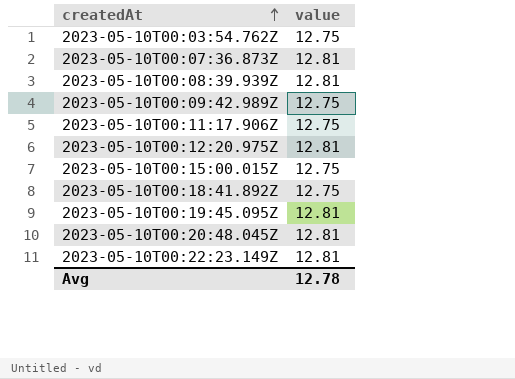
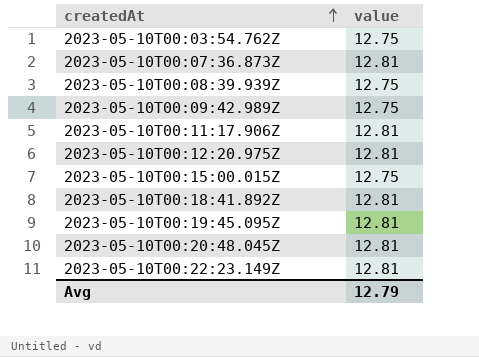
2023-05-10T00:08:39.939Z | value: 12.81 -> 12.75
2023-05-10T00:11:17.906Z | value: 12.75 -> 12.81
2023-05-10T00:18:41.892Z | value: 12.75 -> 12.81
Avg | value: 12.78 -> 12.79

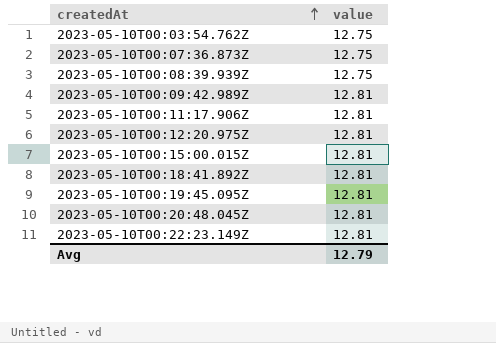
2023-05-10T00:07:36.873Z | value: 12.81 -> 12.75
2023-05-10T00:09:42.989Z | value: 12.75 -> 12.81
2023-05-10T00:15:00.015Z | value: 12.75 -> 12.81

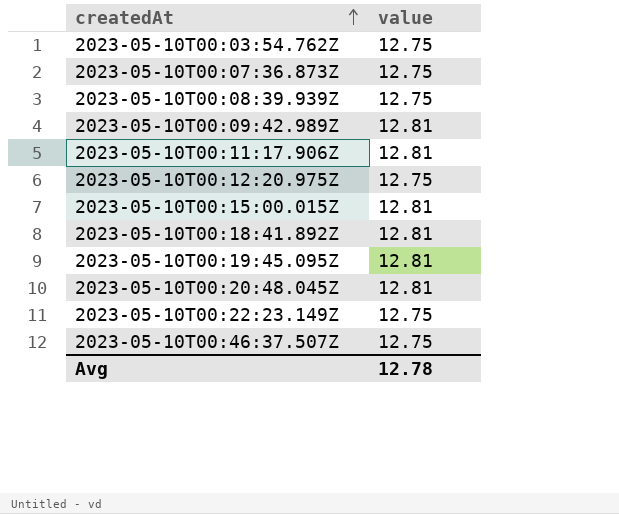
2023-05-10T00:12:20.975Z | value: 12.81 -> 12.75
2023-05-10T00:22:23.149Z | value: 12.81 -> 12.75
row 2023-05-10T00:46:37.507Z: none -> 12.75
Avg | value: 12.79 -> 12.78

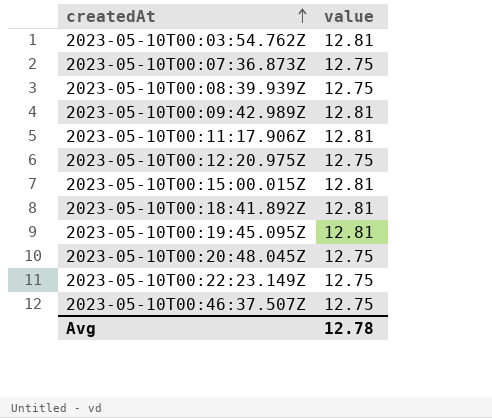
2023-05-10T00:03:54.762Z | value: 12.75 -> 12.81
2023-05-10T00:20:48.045Z | value: 12.81 -> 12.75

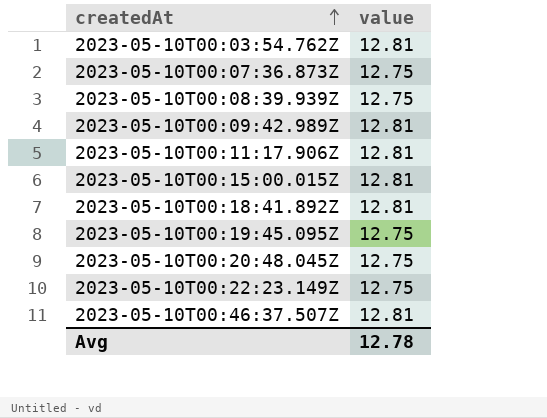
row 2023-05-10T00:12:20.975Z: 12.75 -> none
2023-05-10T00:19:45.095Z | value: 12.81 -> 12.75
2023-05-10T00:46:37.507Z | value: 12.75 -> 12.81

